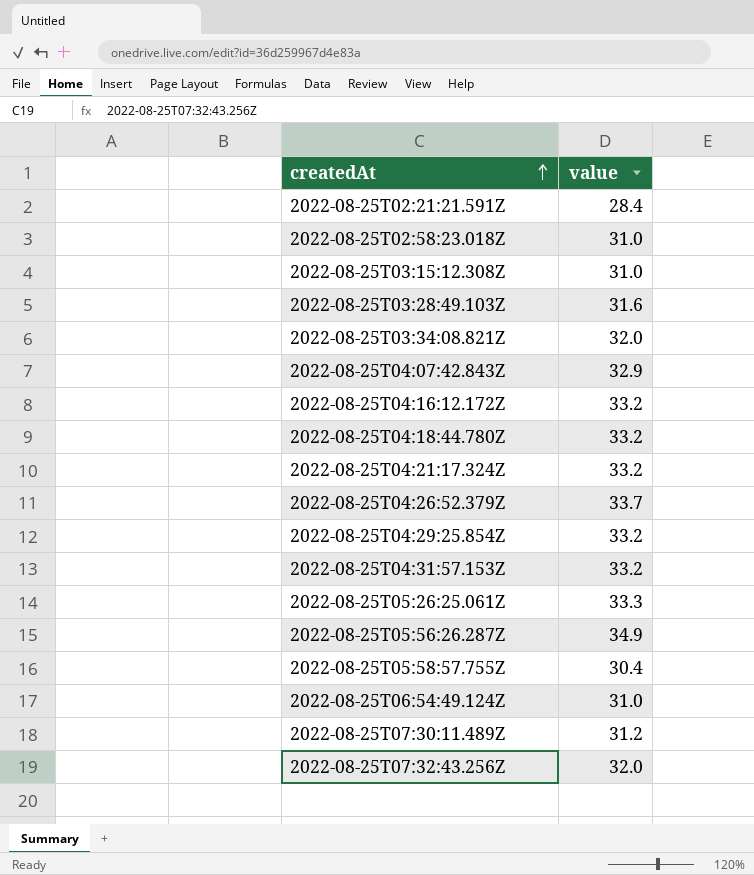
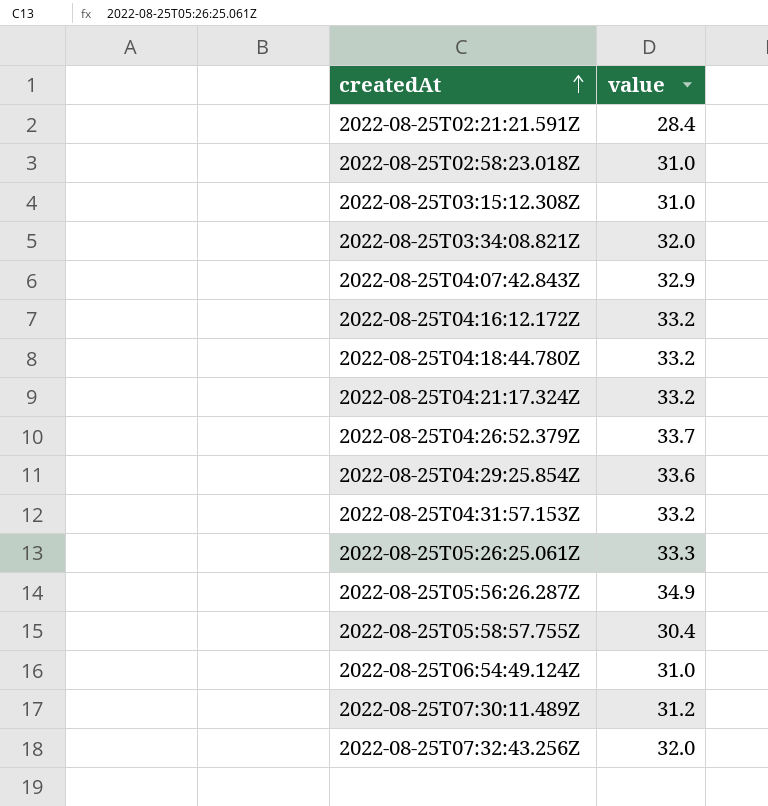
row 2022-08-25T03:28:49.103Z: 31.6 -> none
2022-08-25T04:29:25.854Z | value: 33.2 -> 33.6

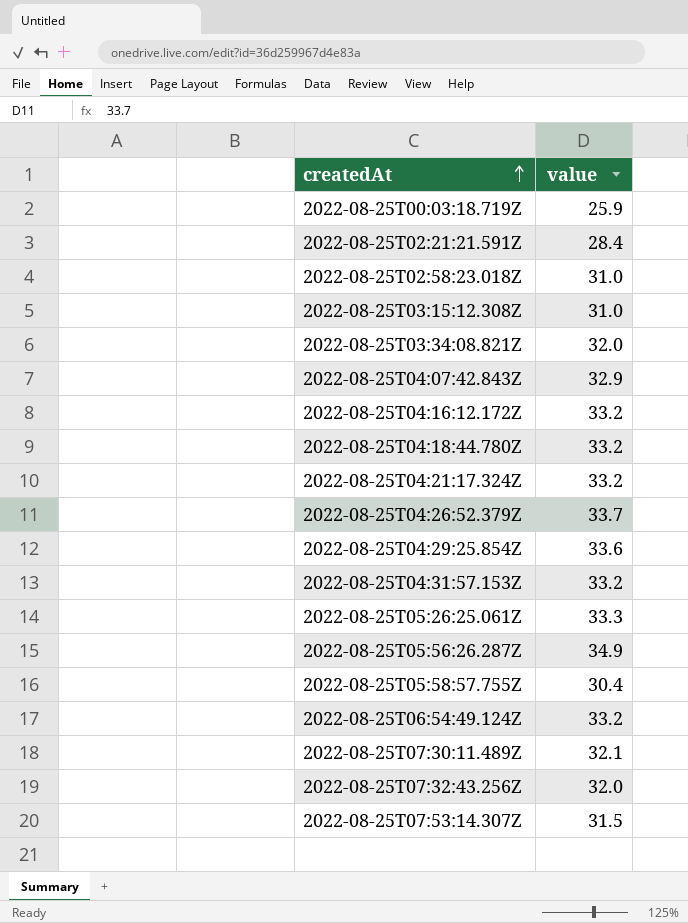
row 2022-08-25T00:03:18.719Z: none -> 25.9
2022-08-25T06:54:49.124Z | value: 31.0 -> 33.2
2022-08-25T07:30:11.489Z | value: 31.2 -> 32.1
row 2022-08-25T07:53:14.307Z: none -> 31.5

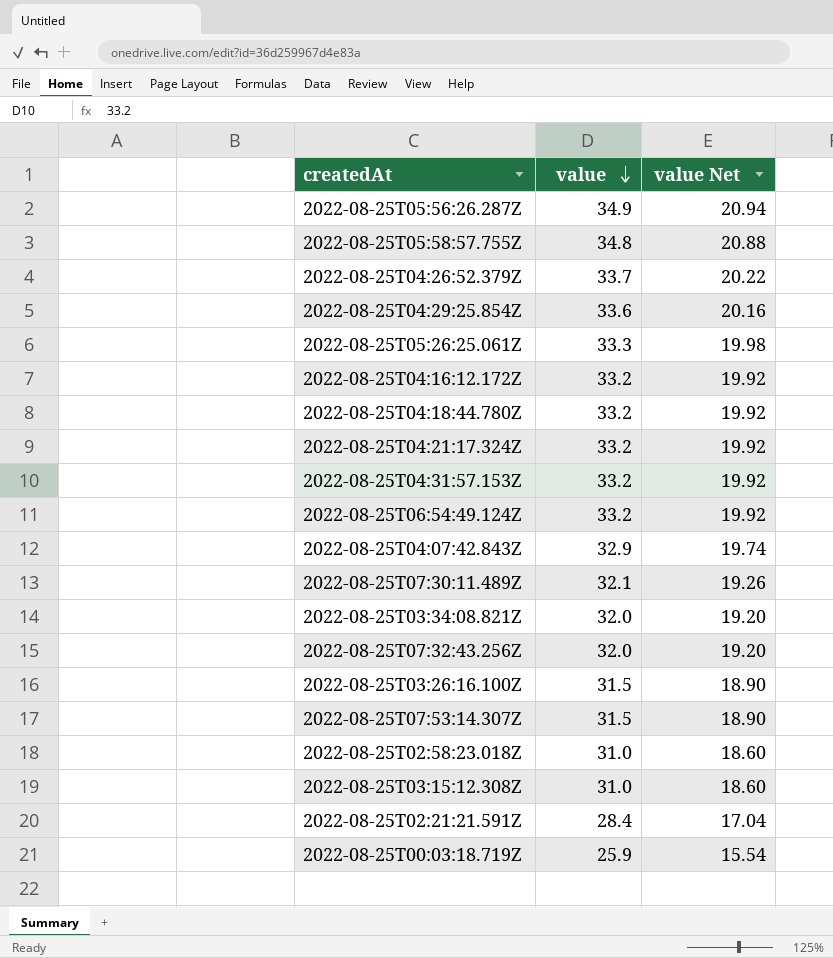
row order: createdAt ascending -> value descending
column value Net | formula: none -> [value] * 0.6
2022-08-25T05:58:57.755Z | value: 30.4 -> 34.8
row 2022-08-25T03:26:16.100Z: none -> 31.5 | 18.90

